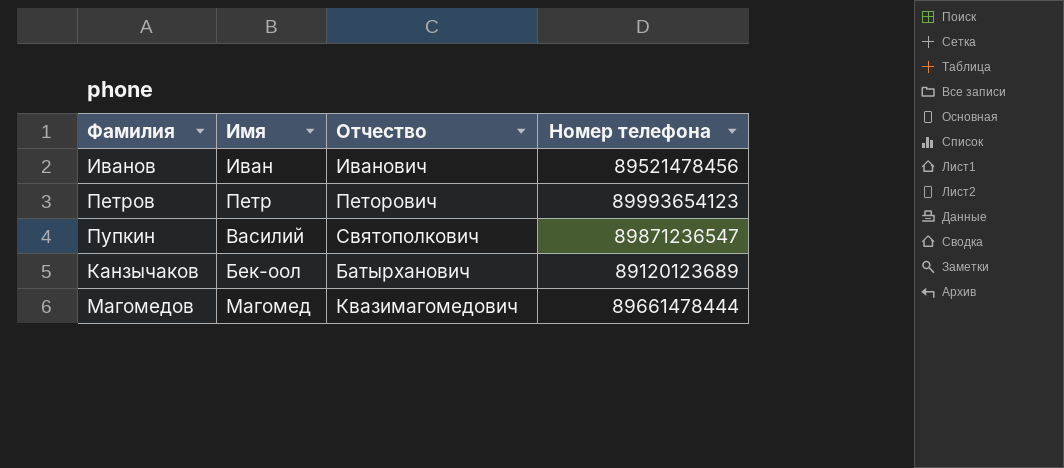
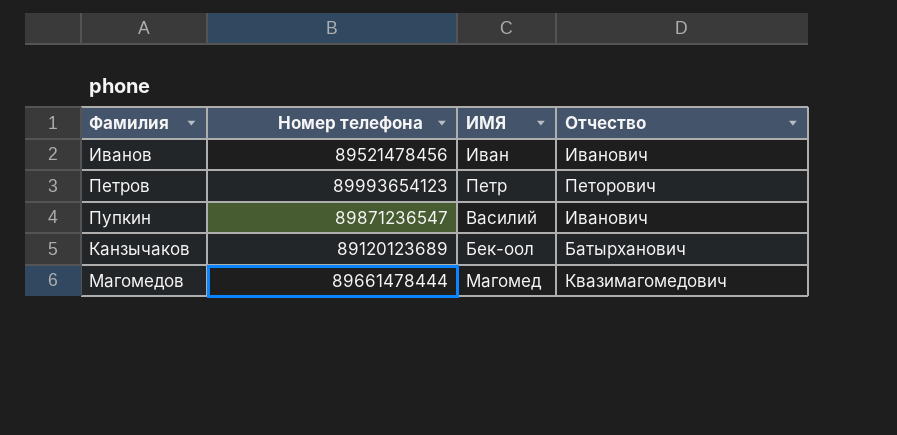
column Номер телефона | position: 4 -> 2
column name: Имя -> ИМЯ
Пупкин | Отчество: Святополкович -> Иванович

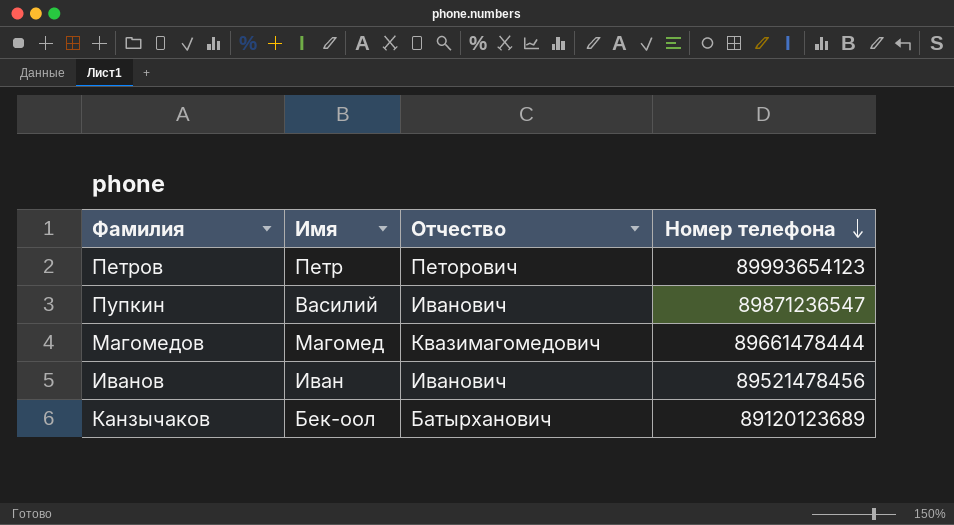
row order: none -> Номер телефона descending
column name: ИМЯ -> Имя
column Номер телефона | position: 2 -> 4

